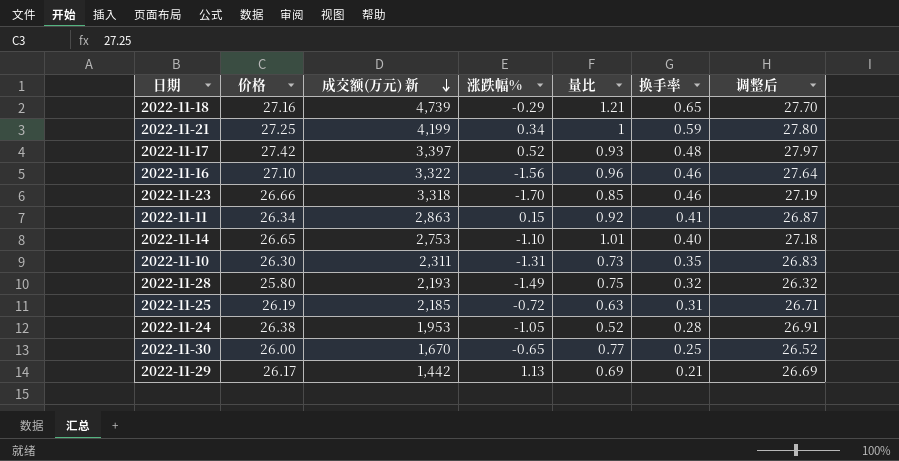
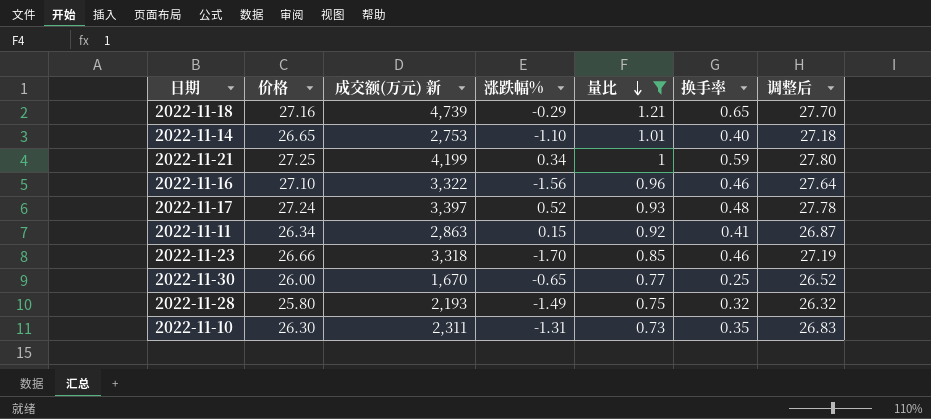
filter: none -> 量比 >= 0.73
row order: 成交额(万元) 新 descending -> 量比 descending
2022-11-17 | 价格: 27.42 -> 27.24
2022-11-17 | 调整后: 27.97 -> 27.78

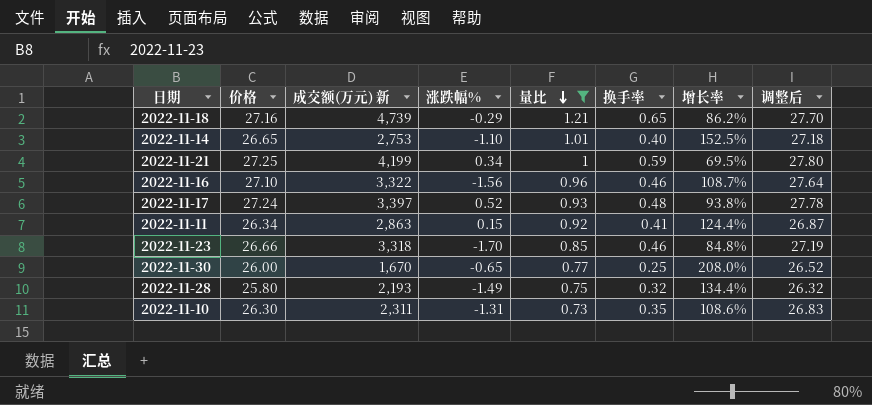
column 增长率 | formula: none -> ([量比] - [换手率]) / [换手率]

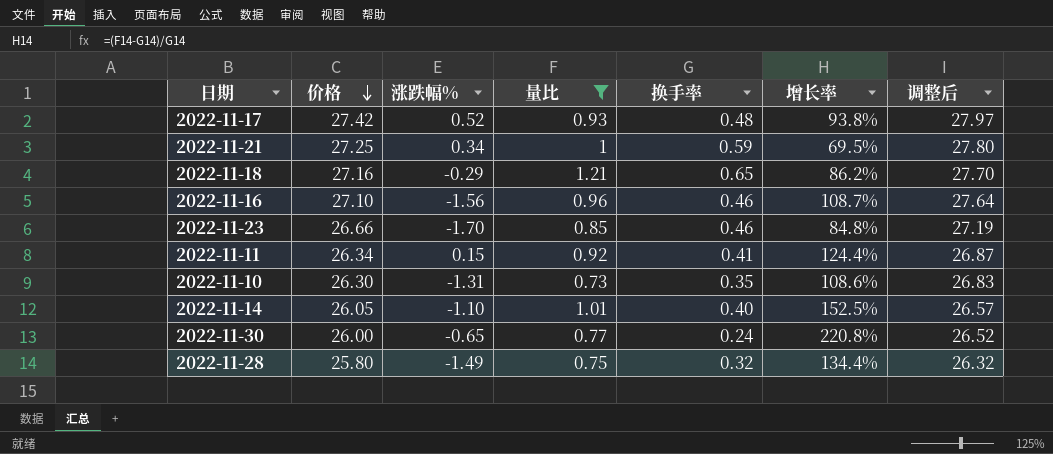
row order: 量比 descending -> 价格 descending
column 成交额(万元) 新 | position: 3 -> none
2022-11-17 | 价格: 27.24 -> 27.42
2022-11-17 | 调整后: 27.78 -> 27.97
2022-11-14 | 价格: 26.65 -> 26.05
2022-11-14 | 调整后: 27.18 -> 26.57
2022-11-30 | 换手率: 0.25 -> 0.24
2022-11-30 | 增长率: 208.0% -> 220.8%

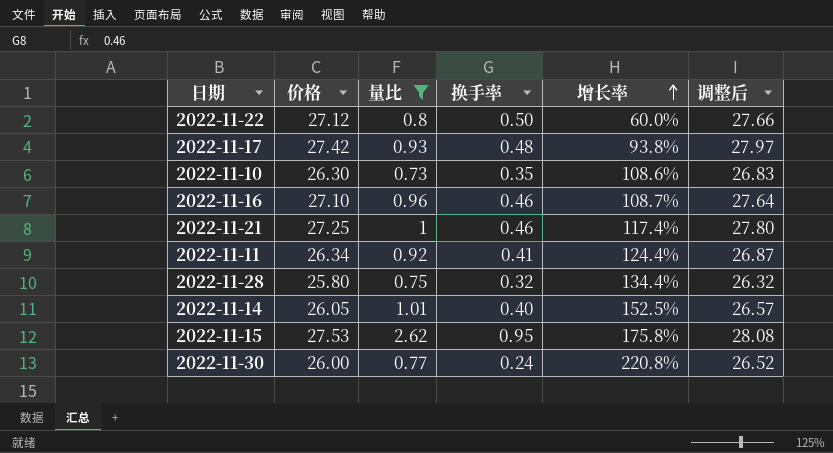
row order: 价格 descending -> 增长率 ascending
column 涨跌幅% | position: 3 -> none
row 2022-11-18: 27.16 | -0.29 | 1.21 | 0.65 | 86.2% | 27.70 -> none
row 2022-11-23: 26.66 | -1.70 | 0.85 | 0.46 | 84.8% | 27.19 -> none
row 2022-11-22: none -> 27.12 | 0.8 | 0.50 | 60.0% | 27.66
2022-11-21 | 换手率: 0.59 -> 0.46
2022-11-21 | 增长率: 69.5% -> 117.4%
row 2022-11-15: none -> 27.53 | 2.62 | 0.95 | 175.8% | 28.08

